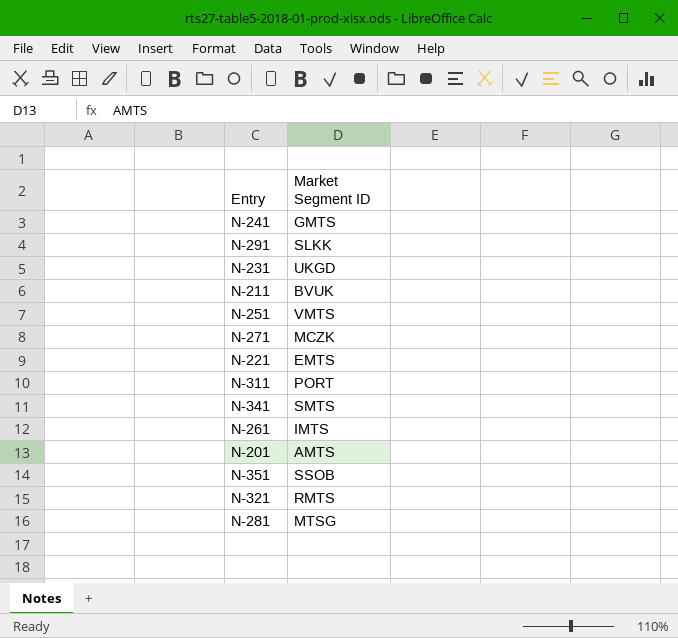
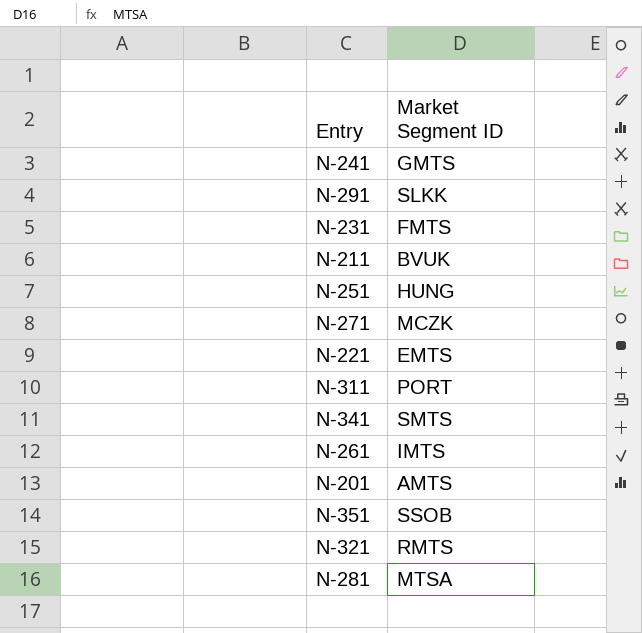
N-231 | Market Segment ID: UKGD -> FMTS
N-251 | Market Segment ID: VMTS -> HUNG
N-281 | Market Segment ID: MTSG -> MTSA

